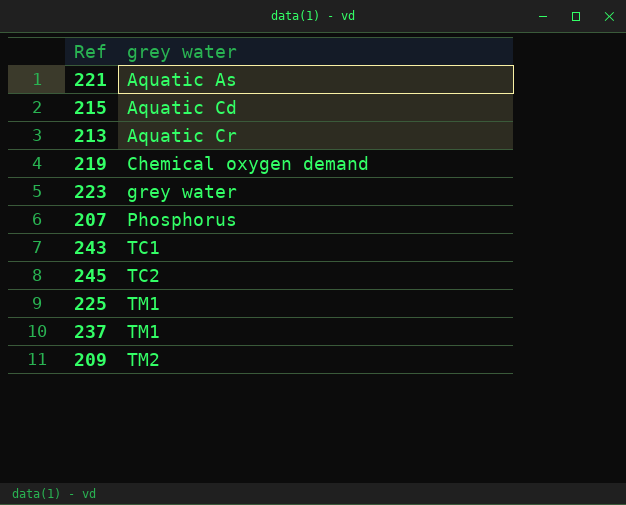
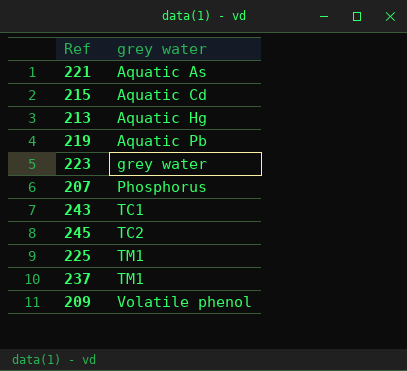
213 | grey water: Aquatic Cr -> Aquatic Hg
219 | grey water: Chemical oxygen demand -> Aquatic Pb
209 | grey water: TM2 -> Volatile phenol

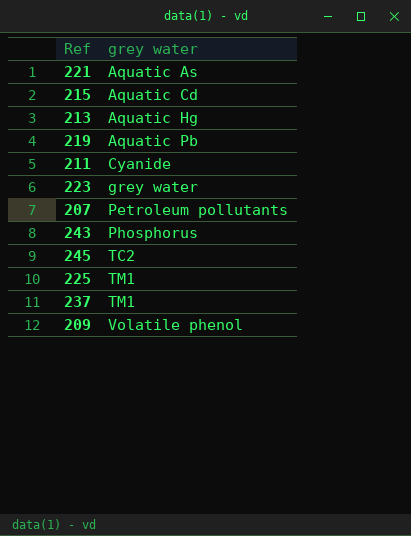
row 211: none -> Cyanide
207 | grey water: Phosphorus -> Petroleum pollutants
243 | grey water: TC1 -> Phosphorus

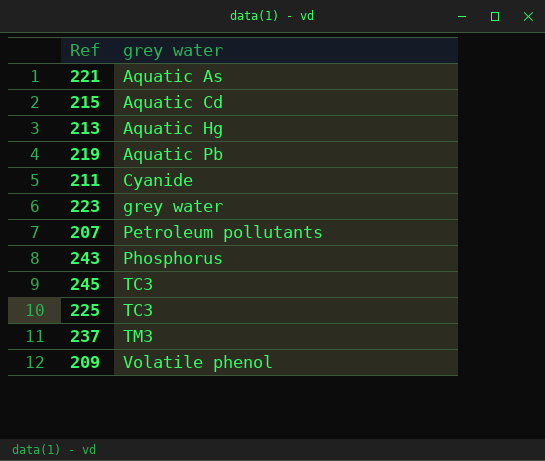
245 | grey water: TC2 -> TC3
225 | grey water: TM1 -> TC3
237 | grey water: TM1 -> TM3

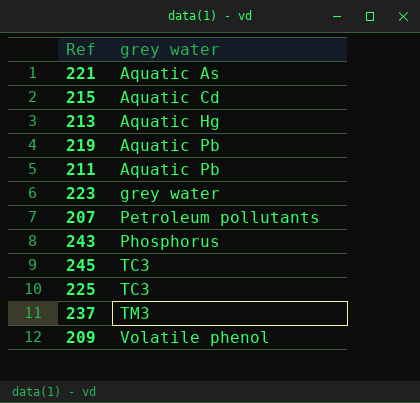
211 | grey water: Cyanide -> Aquatic Pb

